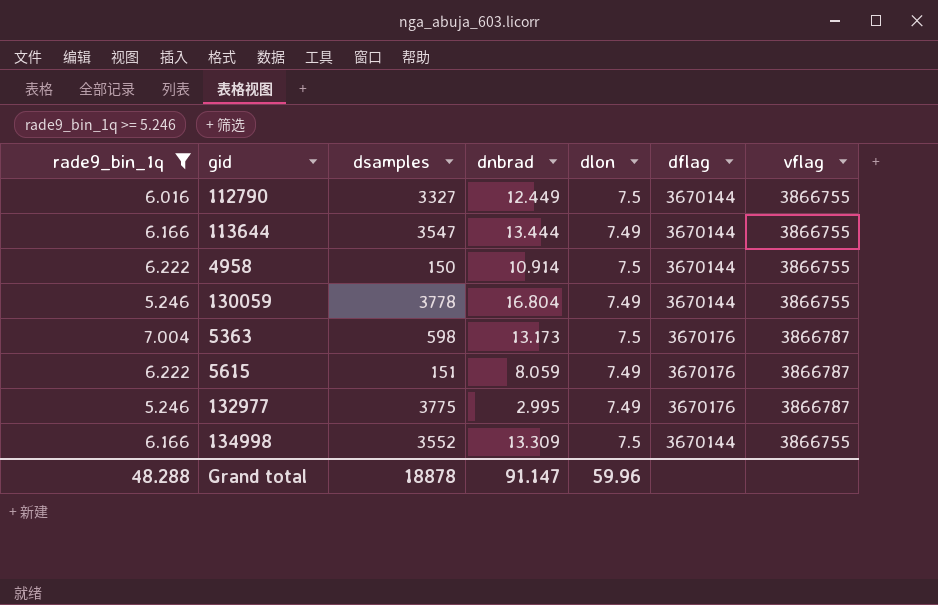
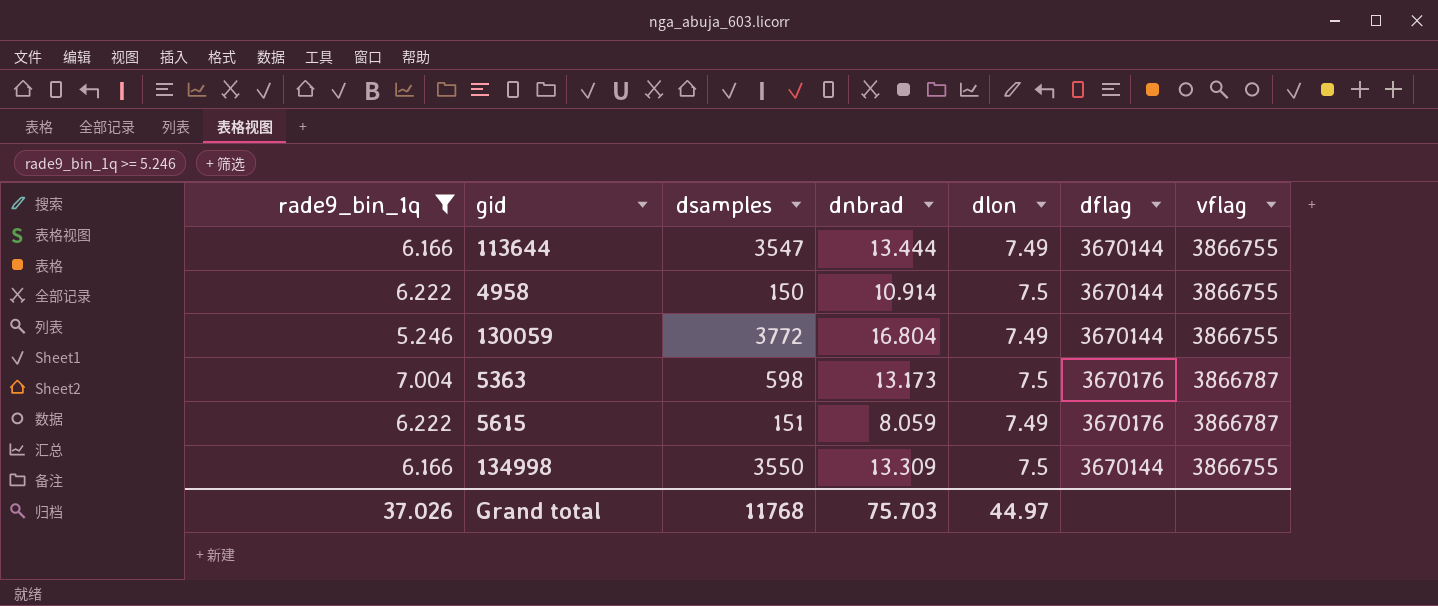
row 112790: 6.016 | 3327 | 12.449 | 7.5 | 3670144 | 3866755 -> none
row 132977: 5.246 | 3775 | 2.995 | 7.49 | 3670176 | 3866787 -> none
130059 | dsamples: 3778 -> 3772
134998 | dsamples: 3552 -> 3550
Grand total | rade9_bin_1q: 48.288 -> 37.026
Grand total | dsamples: 18878 -> 11768
Grand total | dnbrad: 91.147 -> 75.703
Grand total | dlon: 59.96 -> 44.97

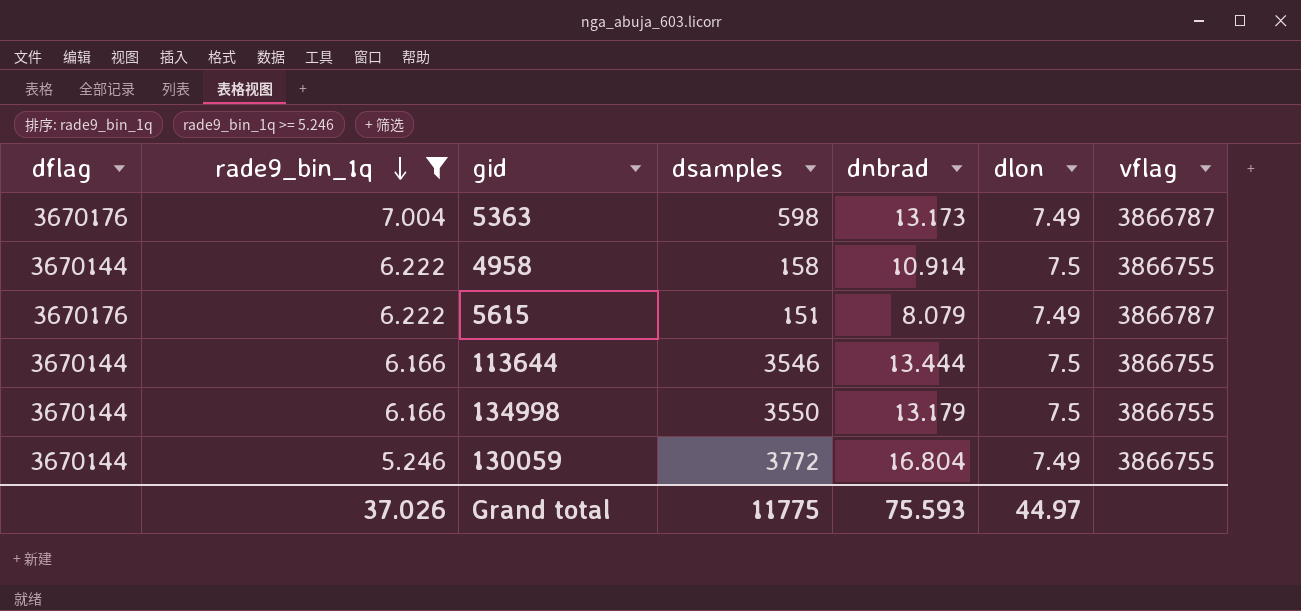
row order: none -> rade9_bin_1q descending
column dflag | position: 6 -> 1
5363 | dlon: 7.5 -> 7.49
4958 | dsamples: 150 -> 158
5615 | dnbrad: 8.059 -> 8.079
113644 | dsamples: 3547 -> 3546
113644 | dlon: 7.49 -> 7.5
134998 | dnbrad: 13.309 -> 13.179
Grand total | dsamples: 11768 -> 11775
Grand total | dnbrad: 75.703 -> 75.593

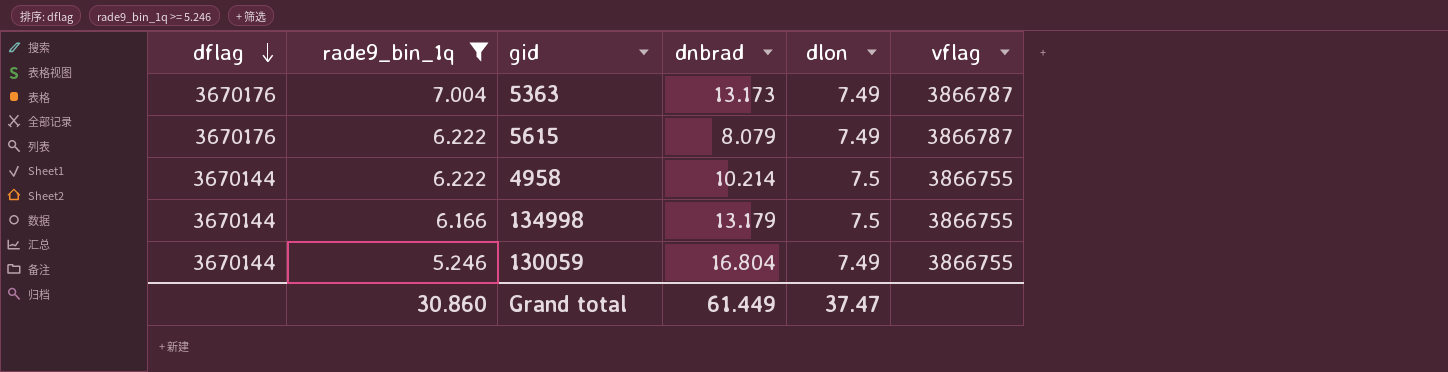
row order: rade9_bin_1q descending -> dflag descending
column dsamples | position: 4 -> none
row 113644: 3670144 | 6.166 | 3546 | 13.444 | 7.5 | 3866755 -> none
4958 | dnbrad: 10.914 -> 10.214
Grand total | rade9_bin_1q: 37.026 -> 30.860
Grand total | dnbrad: 75.593 -> 61.449
Grand total | dlon: 44.97 -> 37.47

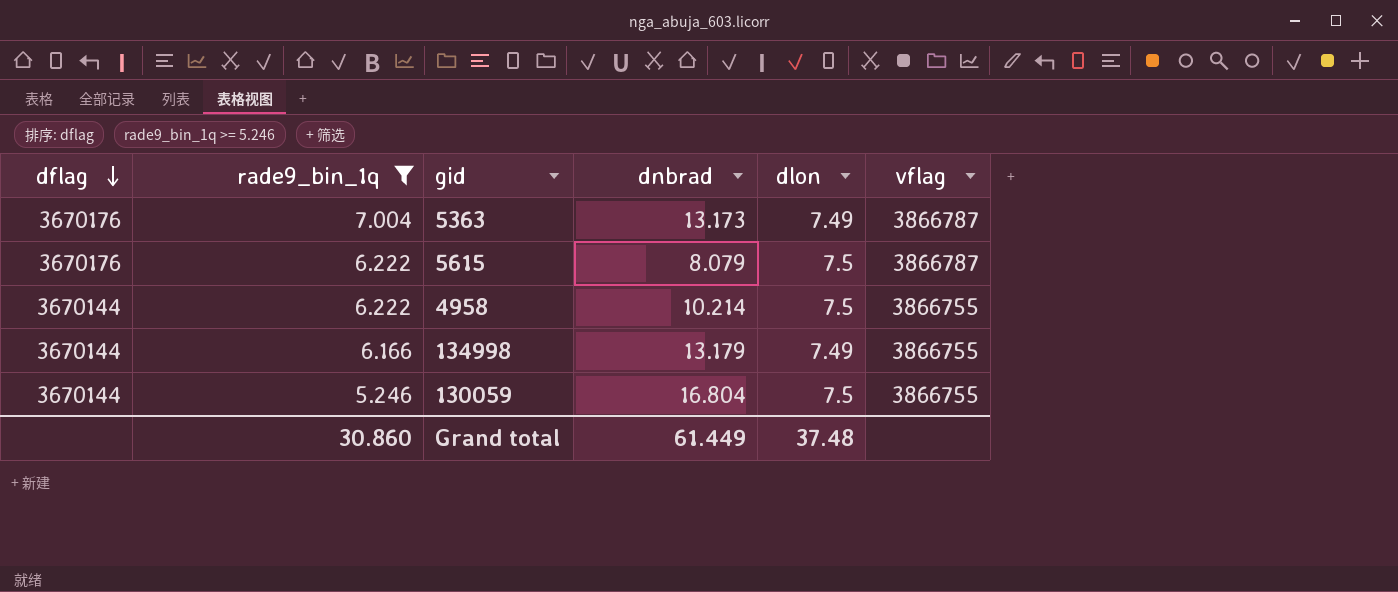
5615 | dlon: 7.49 -> 7.5
134998 | dlon: 7.5 -> 7.49
130059 | dlon: 7.49 -> 7.5
Grand total | dlon: 37.47 -> 37.48

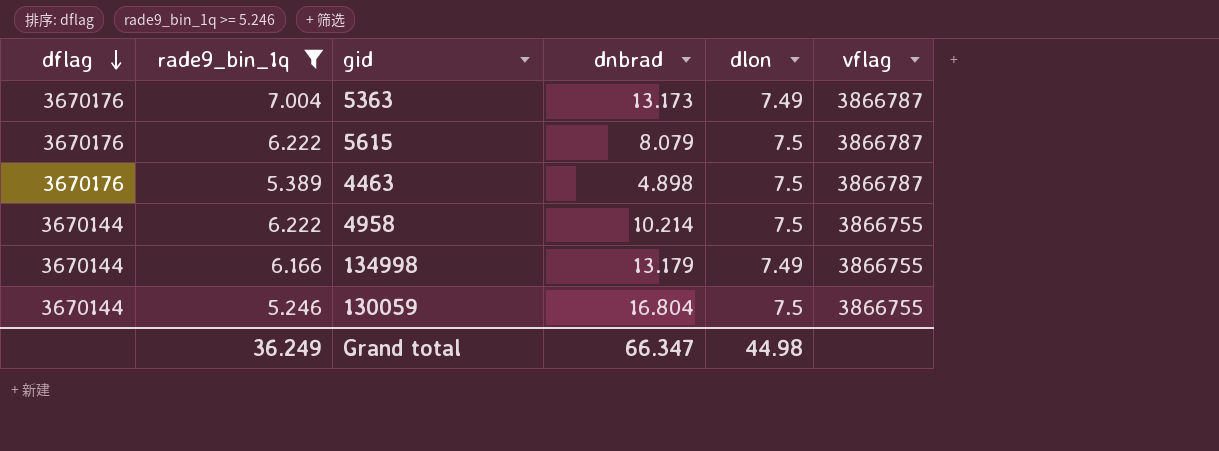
row 4463: none -> 3670176 | 5.389 | 4.898 | 7.5 | 3866787
Grand total | rade9_bin_1q: 30.860 -> 36.249
Grand total | dnbrad: 61.449 -> 66.347
Grand total | dlon: 37.48 -> 44.98

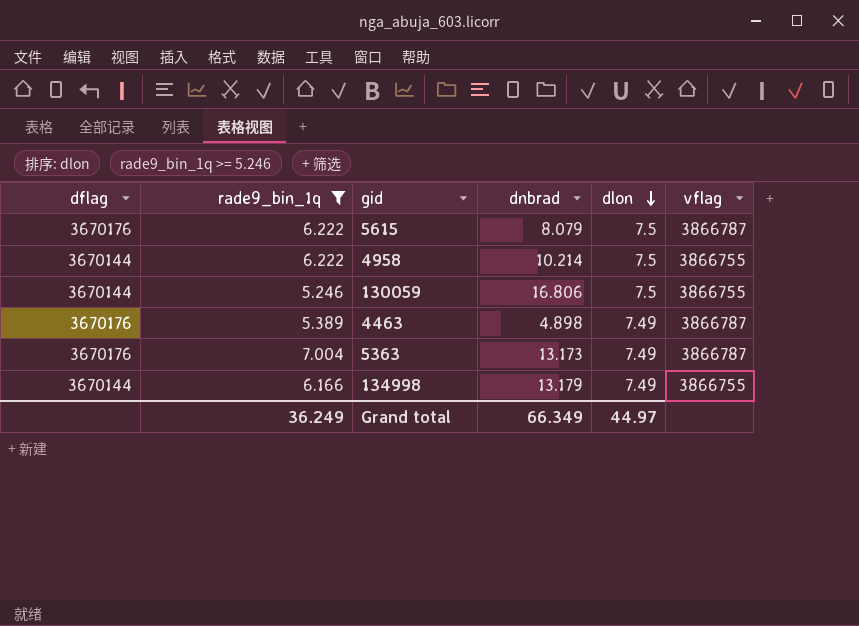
row order: dflag descending -> dlon descending
130059 | dnbrad: 16.804 -> 16.806
4463 | dlon: 7.5 -> 7.49
Grand total | dnbrad: 66.347 -> 66.349
Grand total | dlon: 44.98 -> 44.97

